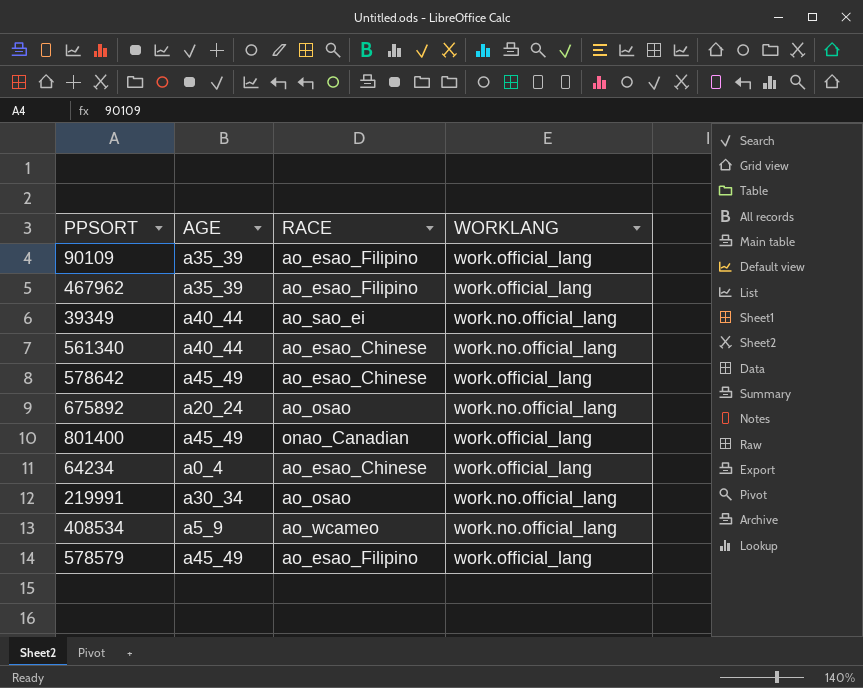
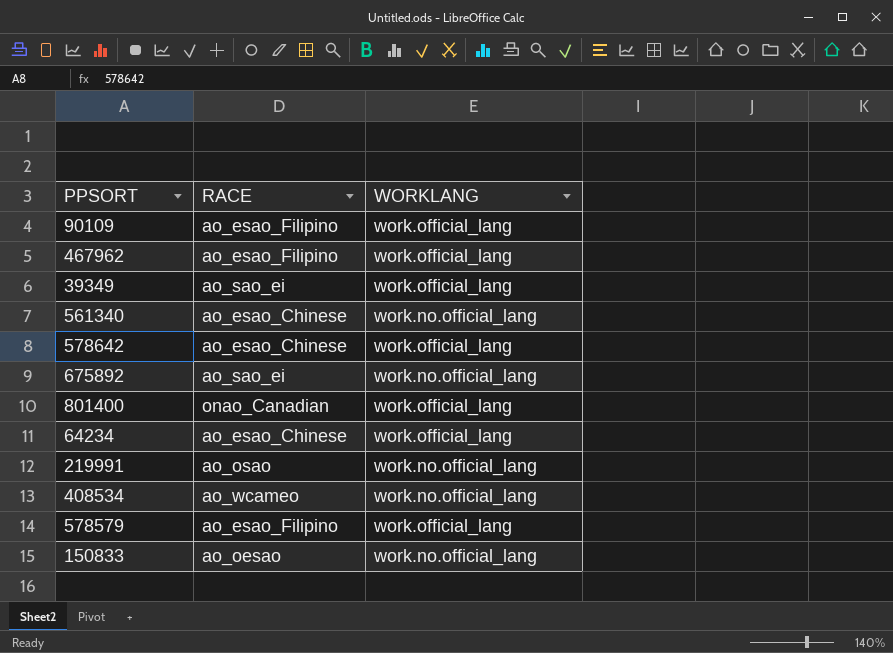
column AGE | position: 2 -> none
39349 | WORKLANG: work.no.official_lang -> work.official_lang
675892 | RACE: ao_osao -> ao_sao_ei
row 150833: none -> ao_oesao | work.no.official_lang

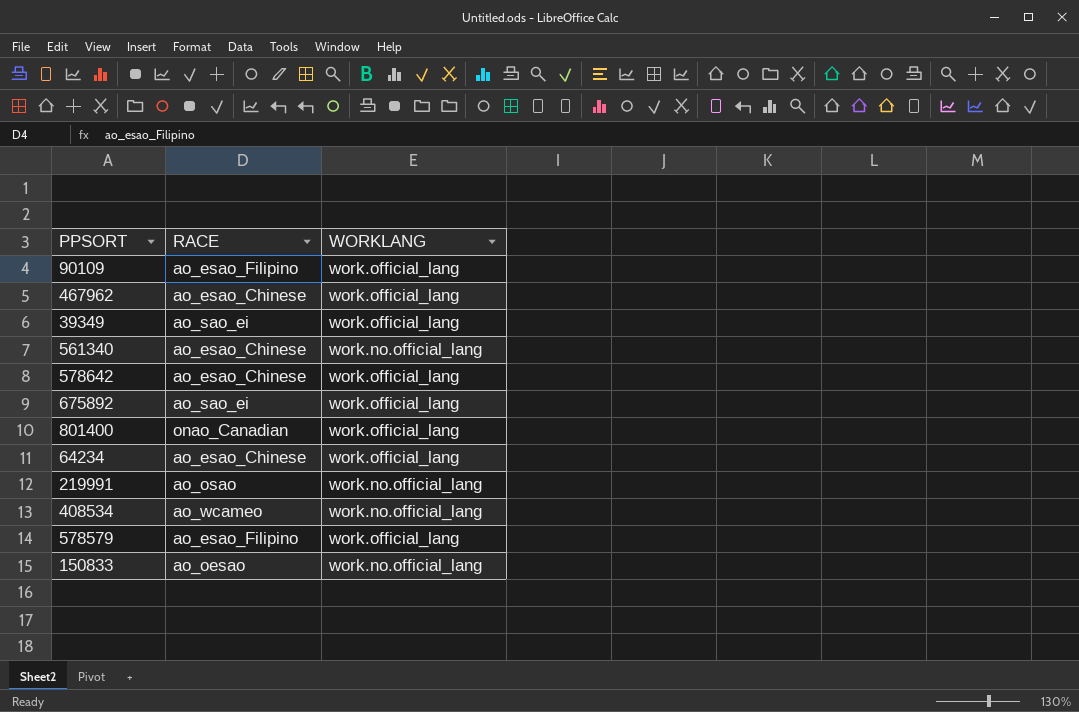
467962 | RACE: ao_esao_Filipino -> ao_esao_Chinese
675892 | WORKLANG: work.no.official_lang -> work.official_lang

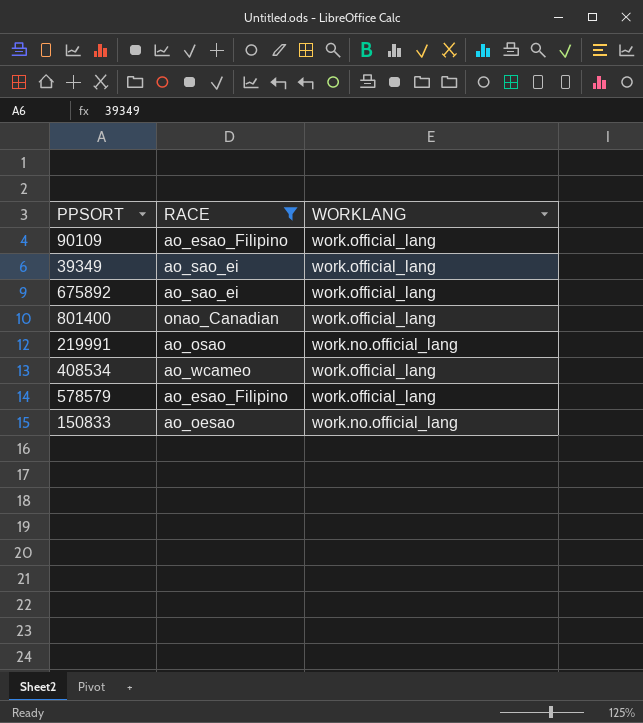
filter: none -> RACE != ao_esao_Chinese
408534 | WORKLANG: work.no.official_lang -> work.official_lang

